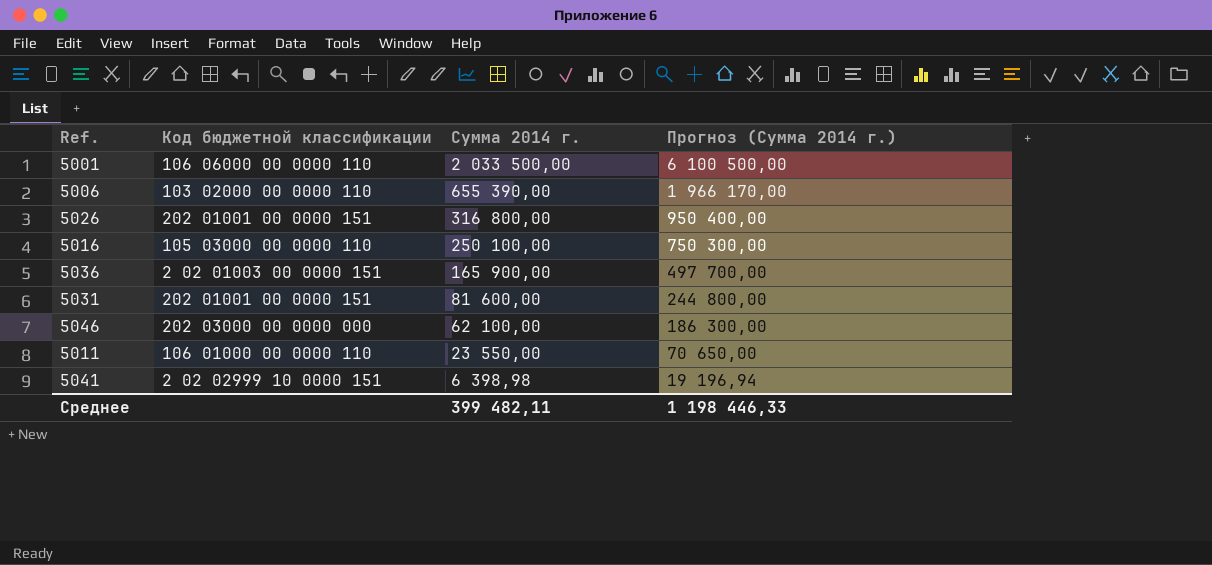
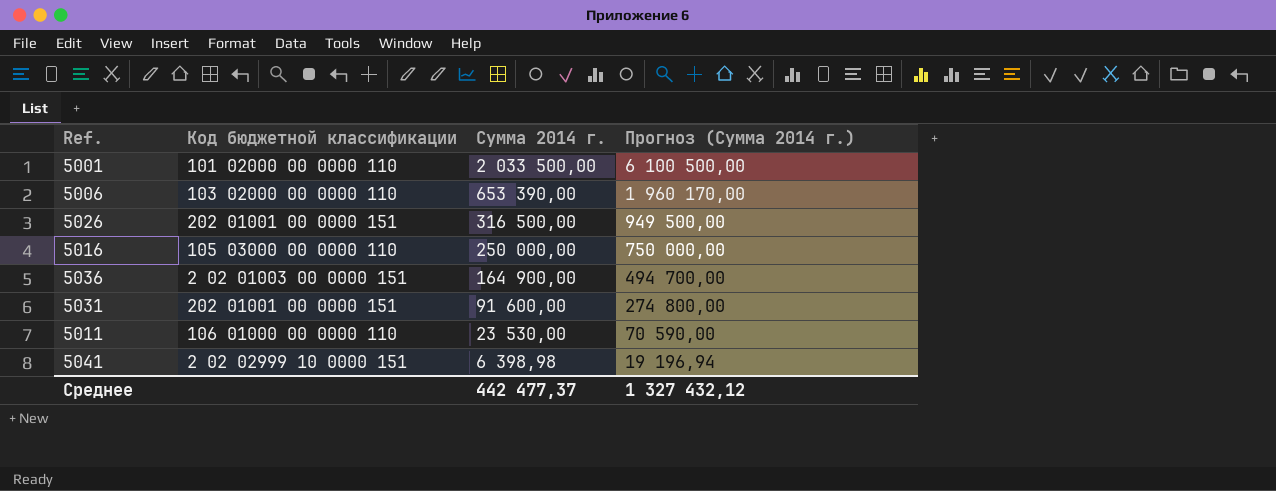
row 5046: 202 03000 00 0000 000 | 62 100,00 | 186 300,00 -> none
5001 | Код бюджетной классификации: 106 06000 00 0000 110 -> 101 02000 00 0000 110
5006 | Сумма 2014 г.: 655 390,00 -> 653 390,00
5006 | Прогноз (Сумма 2014 г.): 1 966 170,00 -> 1 960 170,00
5026 | Сумма 2014 г.: 316 800,00 -> 316 500,00
5026 | Прогноз (Сумма 2014 г.): 950 400,00 -> 949 500,00
5016 | Сумма 2014 г.: 250 100,00 -> 250 000,00
5016 | Прогноз (Сумма 2014 г.): 750 300,00 -> 750 000,00
5036 | Сумма 2014 г.: 165 900,00 -> 164 900,00
5036 | Прогноз (Сумма 2014 г.): 497 700,00 -> 494 700,00
5031 | Сумма 2014 г.: 81 600,00 -> 91 600,00
5031 | Прогноз (Сумма 2014 г.): 244 800,00 -> 274 800,00
5011 | Сумма 2014 г.: 23 550,00 -> 23 530,00
5011 | Прогноз (Сумма 2014 г.): 70 650,00 -> 70 590,00
Среднее | Сумма 2014 г.: 399 482,11 -> 442 477,37
Среднее | Прогноз (Сумма 2014 г.): 1 198 446,33 -> 1 327 432,12

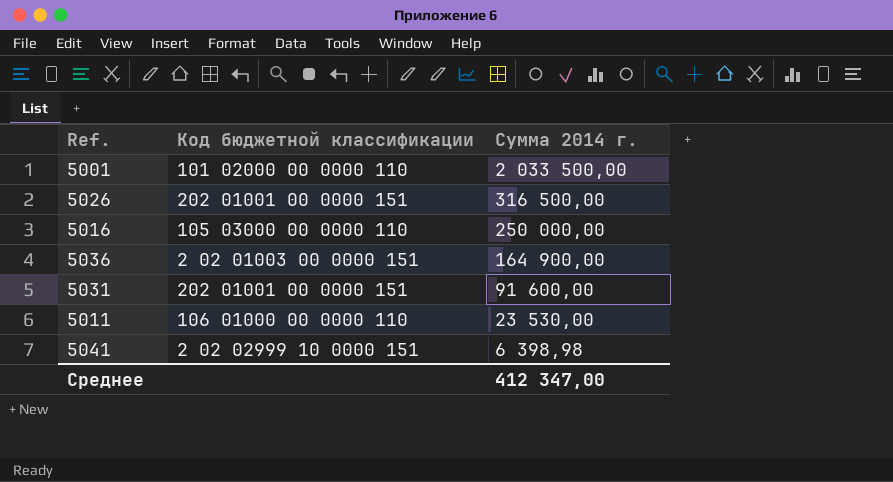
column Прогноз (Сумма 2014 г.) | formula: [Сумма 2014 г.] * 3 -> none
row 5006: 103 02000 00 0000 110 | 653 390,00 | 1 960 170,00 -> none
Среднее | Сумма 2014 г.: 442 477,37 -> 412 347,00

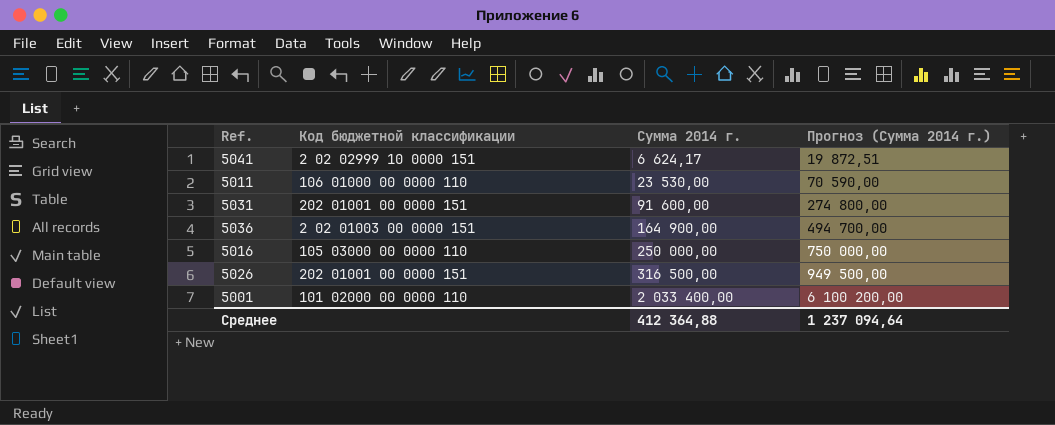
row order: Сумма 2014 г. descending -> Сумма 2014 г. ascending
column Прогноз (Сумма 2014 г.) | formula: none -> [Сумма 2014 г.] * 3
5041 | Сумма 2014 г.: 6 398,98 -> 6 624,17
5001 | Сумма 2014 г.: 2 033 500,00 -> 2 033 400,00
Среднее | Сумма 2014 г.: 412 347,00 -> 412 364,88

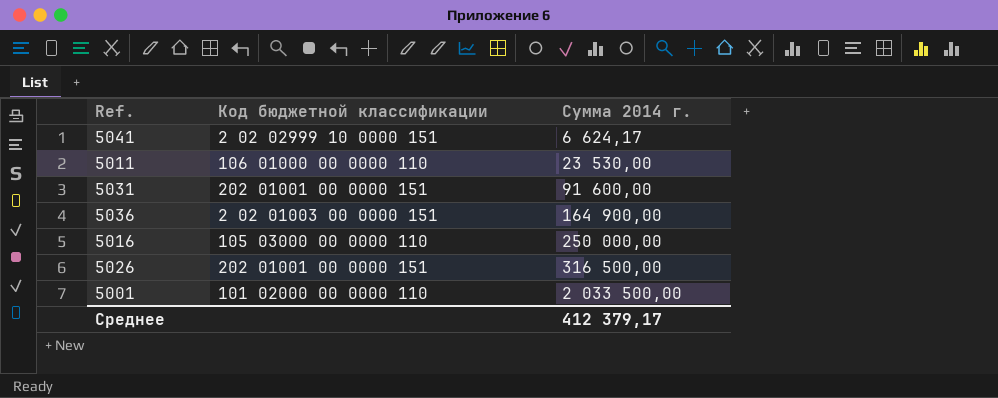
column Прогноз (Сумма 2014 г.) | formula: [Сумма 2014 г.] * 3 -> none
5001 | Сумма 2014 г.: 2 033 400,00 -> 2 033 500,00
Среднее | Сумма 2014 г.: 412 364,88 -> 412 379,17

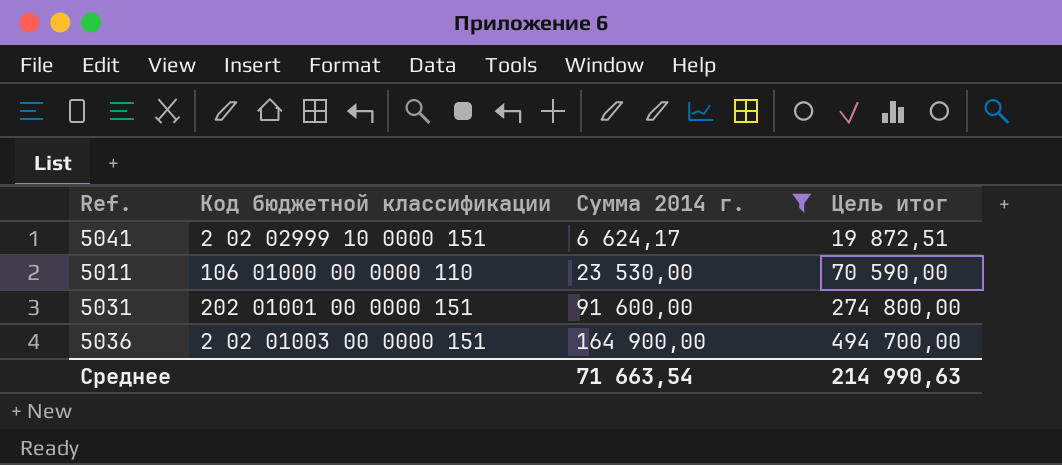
filter: none -> Сумма 2014 г. <= 164 900,00
column Цель итог | formula: none -> [Сумма 2014 г.] * 3
Среднее | Сумма 2014 г.: 412 379,17 -> 71 663,54

